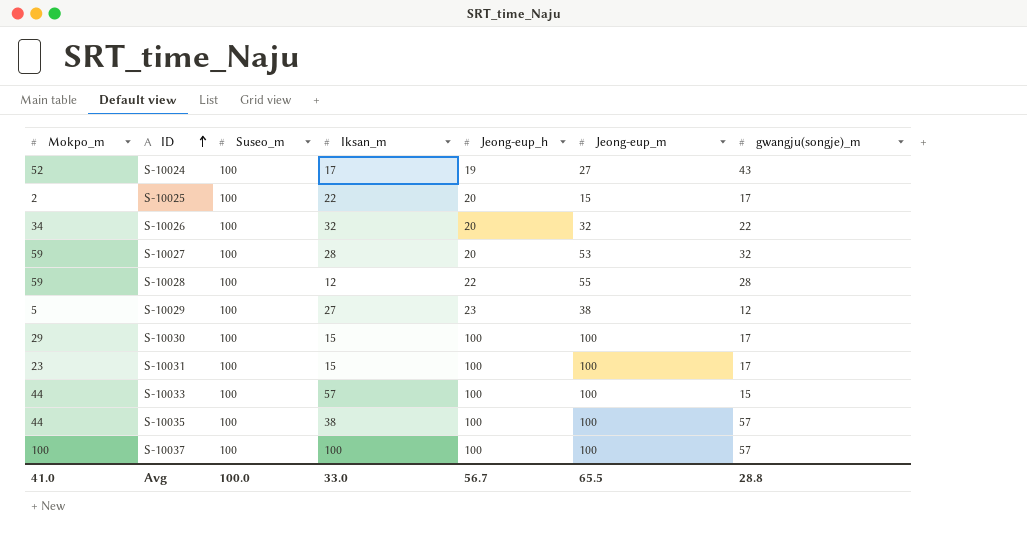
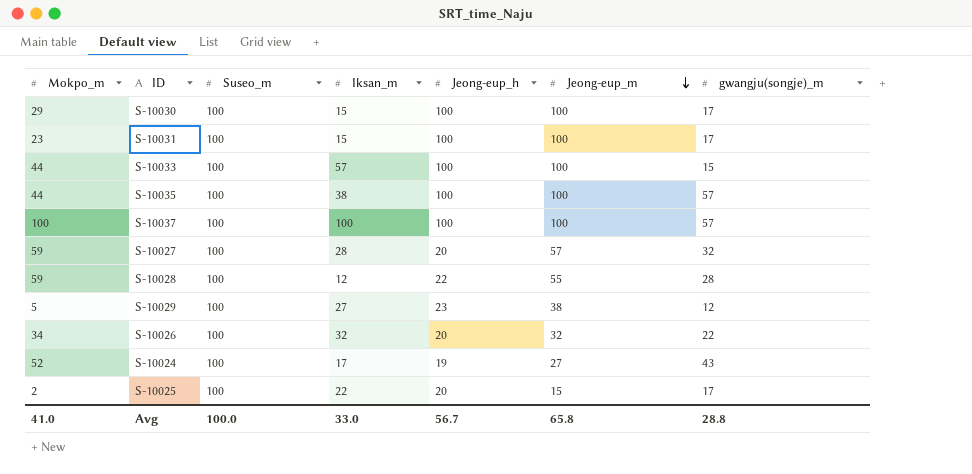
row order: ID ascending -> Jeong-eup_m descending
S-10027 | Jeong-eup_m: 53 -> 57
Avg | Jeong-eup_m: 65.5 -> 65.8

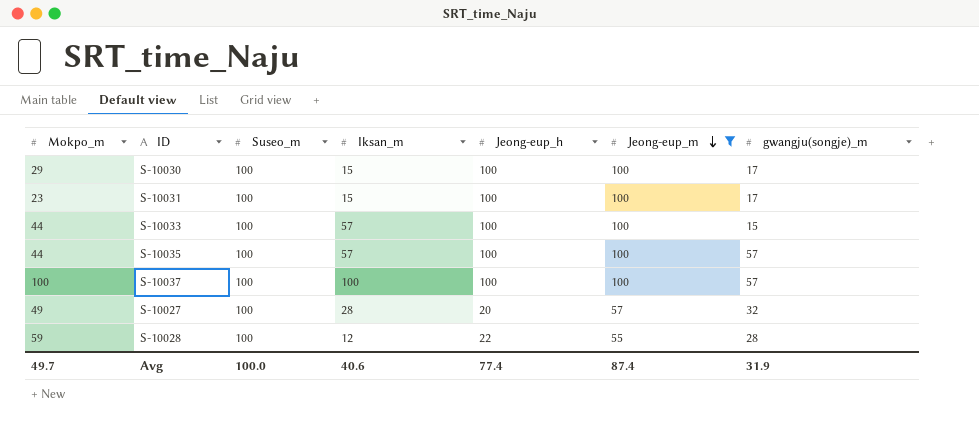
filter: none -> Jeong-eup_m >= 55
S-10035 | Iksan_m: 38 -> 57
S-10027 | Mokpo_m: 59 -> 49
Avg | Mokpo_m: 41.0 -> 49.7
Avg | Iksan_m: 33.0 -> 40.6
Avg | Jeong-eup_h: 56.7 -> 77.4
Avg | Jeong-eup_m: 65.8 -> 87.4
Avg | gwangju(songje)_m: 28.8 -> 31.9

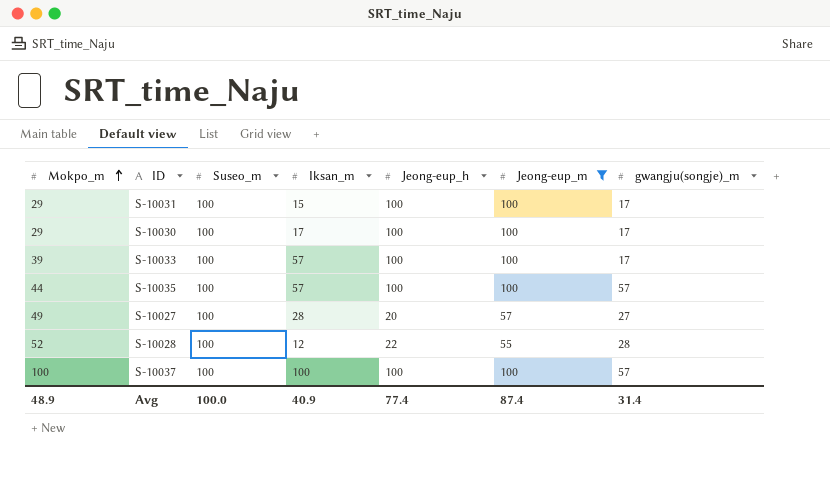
row order: Jeong-eup_m descending -> Mokpo_m ascending
S-10031 | Mokpo_m: 23 -> 29
S-10030 | Iksan_m: 15 -> 17
S-10033 | Mokpo_m: 44 -> 39
S-10033 | gwangju(songje)_m: 15 -> 17
S-10027 | gwangju(songje)_m: 32 -> 27
S-10028 | Mokpo_m: 59 -> 52
Avg | Mokpo_m: 49.7 -> 48.9
Avg | Iksan_m: 40.6 -> 40.9
Avg | gwangju(songje)_m: 31.9 -> 31.4

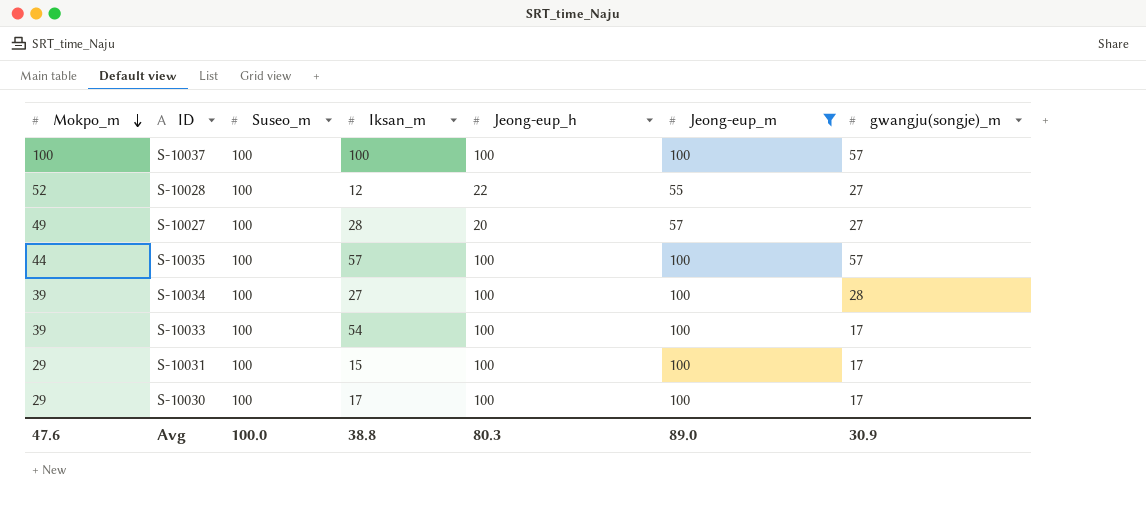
row order: Mokpo_m ascending -> Mokpo_m descending
S-10028 | gwangju(songje)_m: 28 -> 27
row S-10034: none -> 39 | 100 | 27 | 100 | 100 | 28
S-10033 | Iksan_m: 57 -> 54
Avg | Mokpo_m: 48.9 -> 47.6
Avg | Iksan_m: 40.9 -> 38.8
Avg | Jeong-eup_h: 77.4 -> 80.3
Avg | Jeong-eup_m: 87.4 -> 89.0
Avg | gwangju(songje)_m: 31.4 -> 30.9

